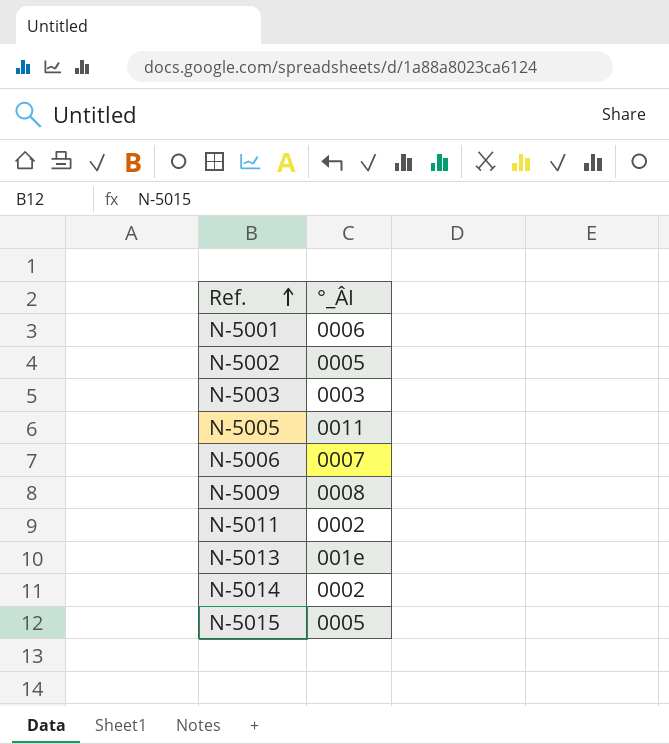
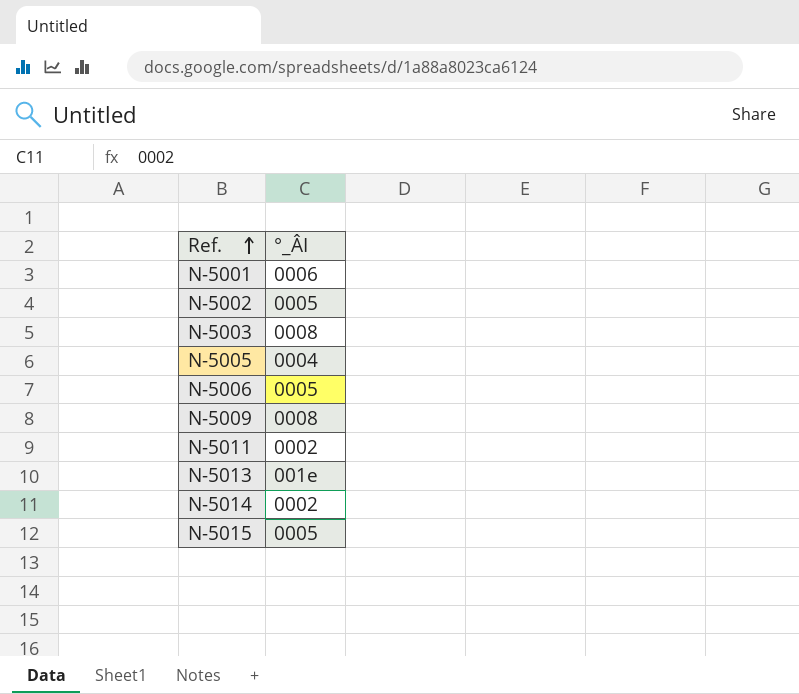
N-5003 | °_ÂI: 0003 -> 0008
N-5005 | °_ÂI: 0011 -> 0004
N-5006 | °_ÂI: 0007 -> 0005

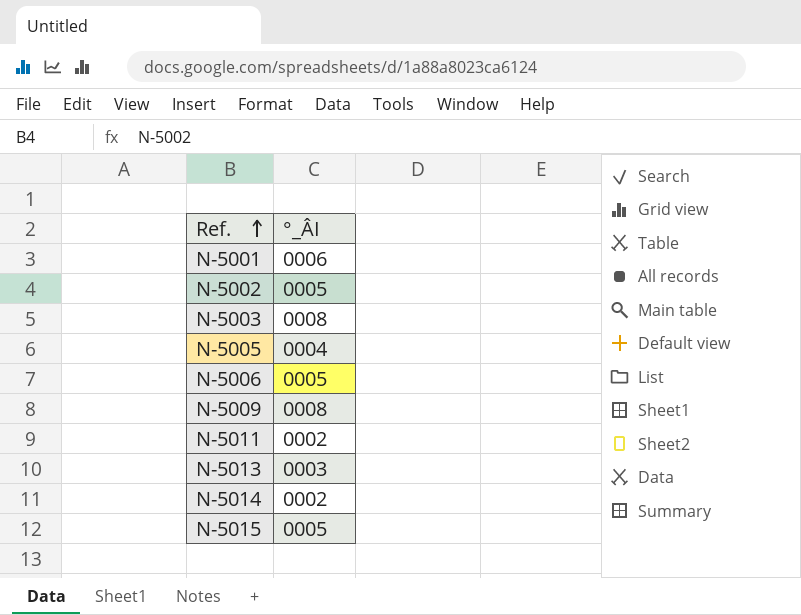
N-5013 | °_ÂI: 001e -> 0003

